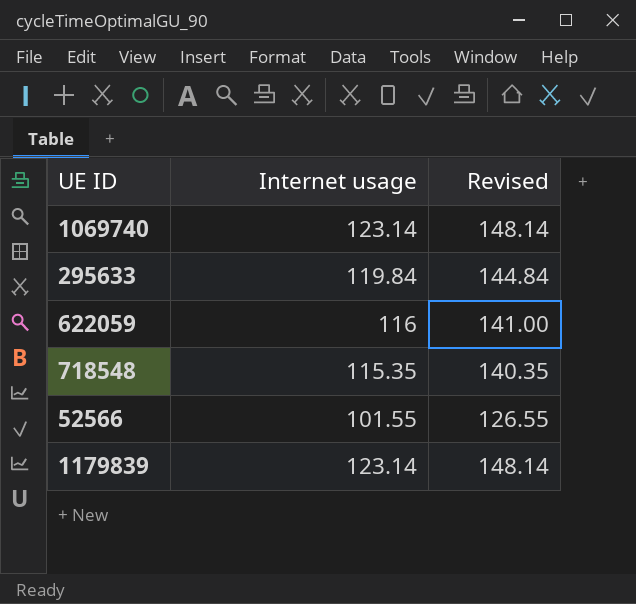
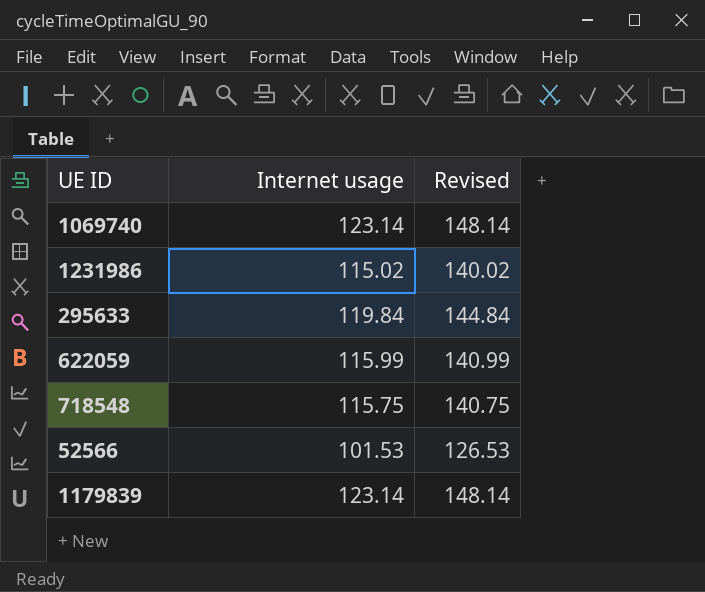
row 1231986: none -> 115.02 | 140.02
622059 | Internet usage: 116 -> 115.99
622059 | Revised: 141.00 -> 140.99
718548 | Internet usage: 115.35 -> 115.75
718548 | Revised: 140.35 -> 140.75
52566 | Internet usage: 101.55 -> 101.53
52566 | Revised: 126.55 -> 126.53

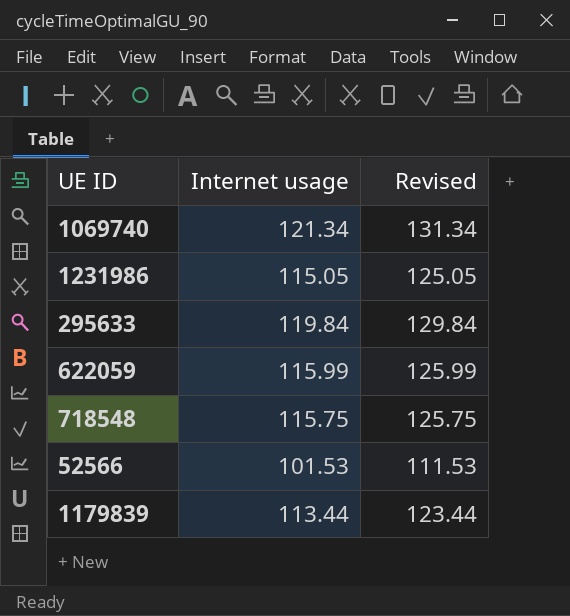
column Revised | formula: [Internet usage] + 25 -> [Internet usage] + 10
1069740 | Internet usage: 123.14 -> 121.34
1231986 | Internet usage: 115.02 -> 115.05
1179839 | Internet usage: 123.14 -> 113.44

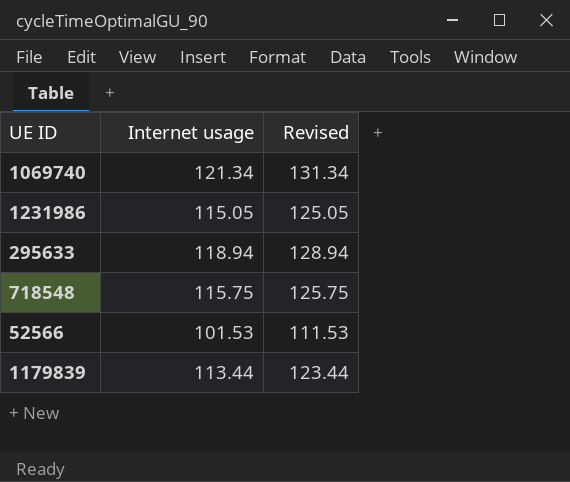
row 622059: 115.99 | 125.99 -> none
295633 | Internet usage: 119.84 -> 118.94
295633 | Revised: 129.84 -> 128.94

